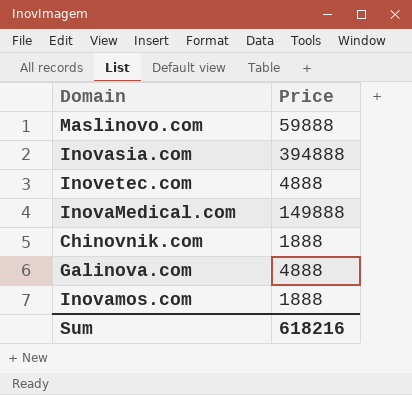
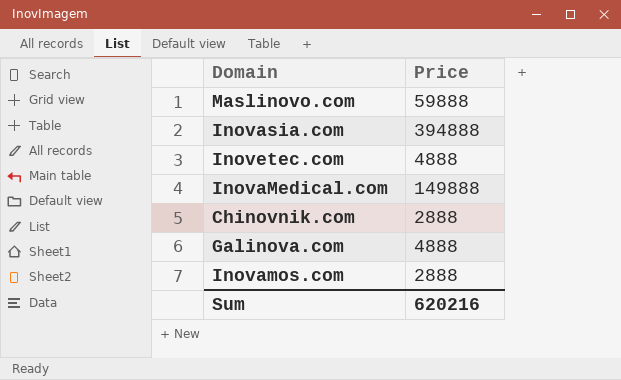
Chinovnik.com | Price: 1888 -> 2888
Inovamos.com | Price: 1888 -> 2888
Sum | Price: 618216 -> 620216

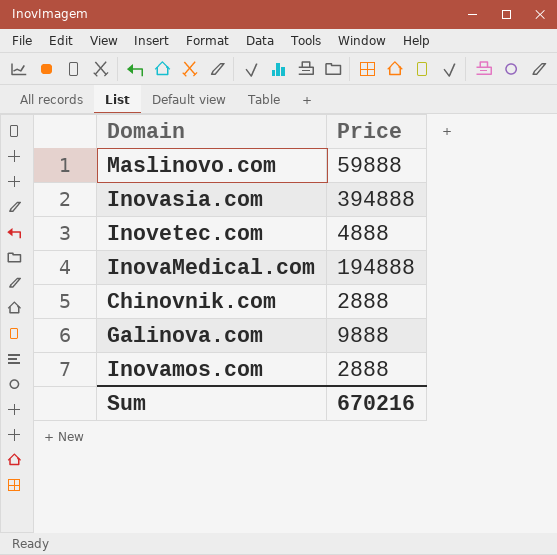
InovaMedical.com | Price: 149888 -> 194888
Galinova.com | Price: 4888 -> 9888
Sum | Price: 620216 -> 670216

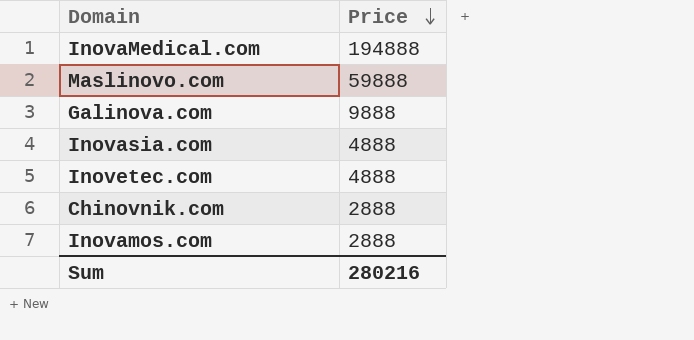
row order: none -> Price descending
Inovasia.com | Price: 394888 -> 4888
Sum | Price: 670216 -> 280216

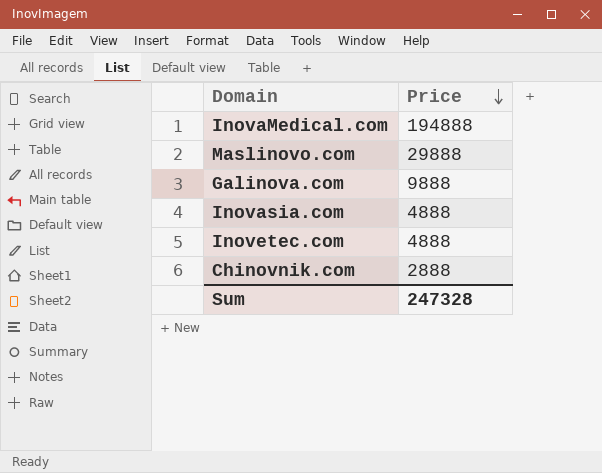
row Inovamos.com: 2888 -> none
Maslinovo.com | Price: 59888 -> 29888
Sum | Price: 280216 -> 247328

